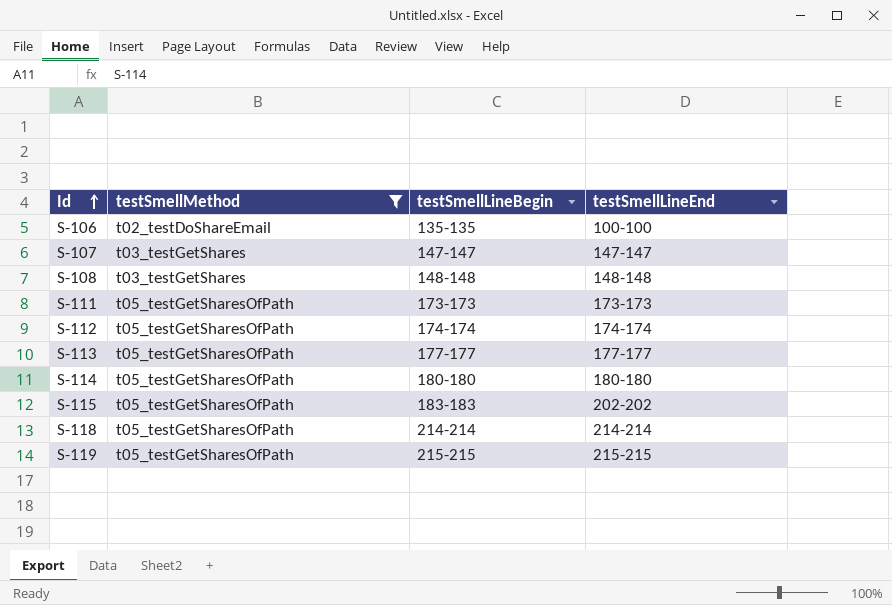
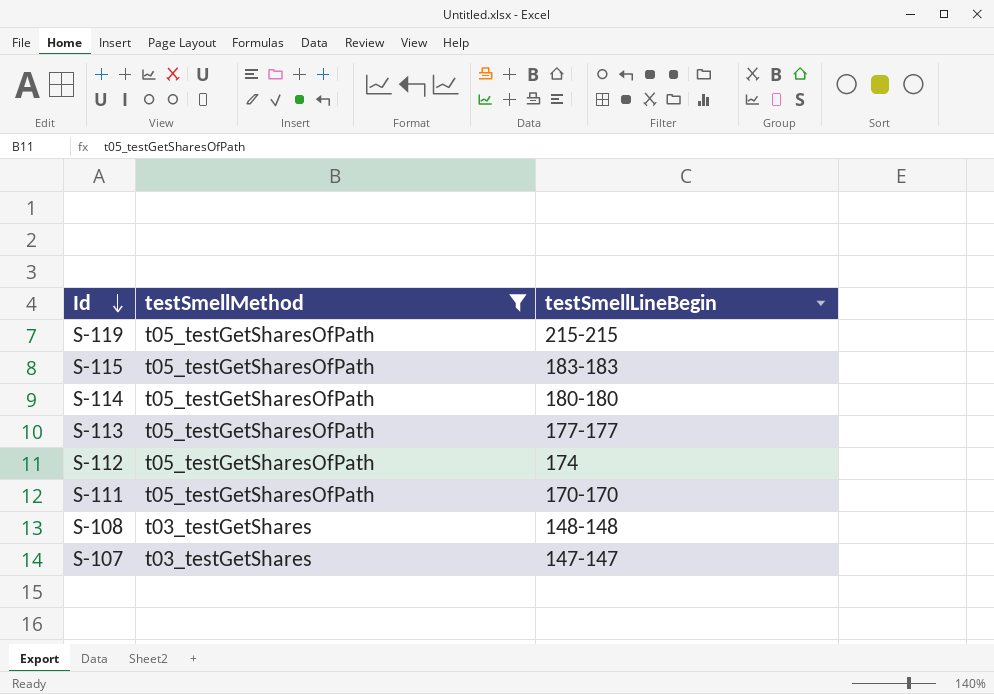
row order: Id ascending -> Id descending
column testSmellLineEnd | position: 4 -> none
row S-106: t02_testDoShareEmail | 135-135 | 100-100 -> none
row S-118: t05_testGetSharesOfPath | 214-214 | 214-214 -> none
S-112 | testSmellLineBegin: 174-174 -> 174
S-111 | testSmellLineBegin: 173-173 -> 170-170

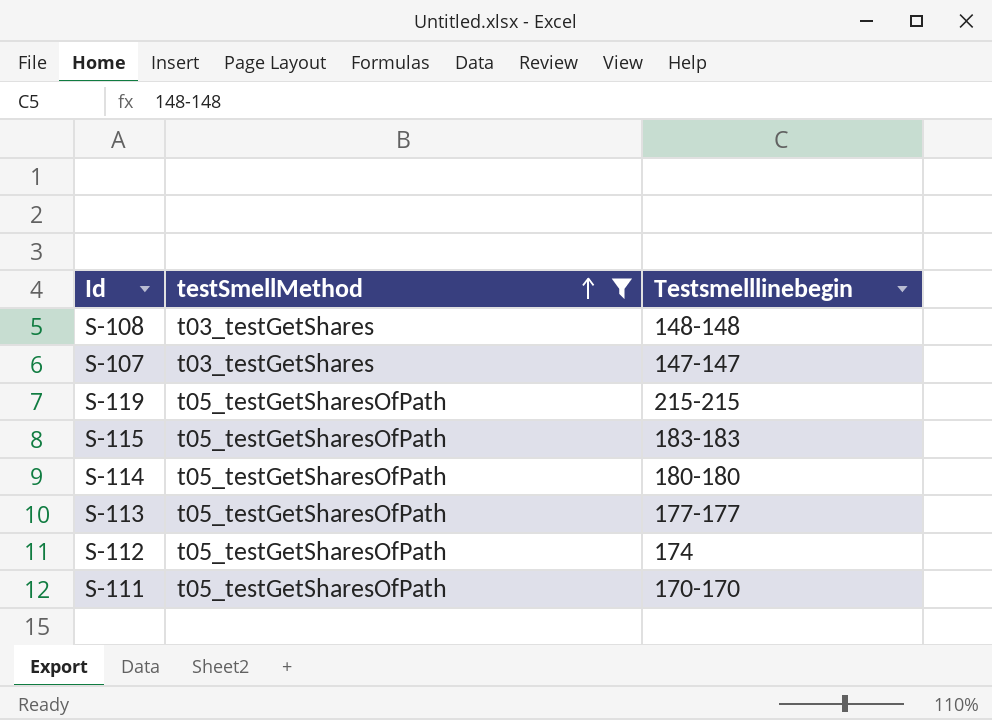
row order: Id descending -> testSmellMethod ascending
column name: testSmellLineBegin -> Testsmelllinebegin

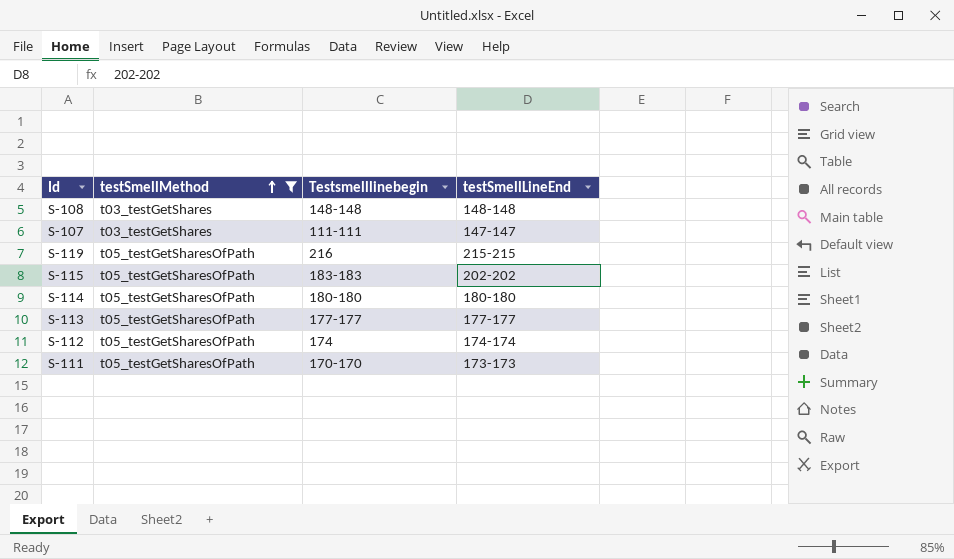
column testSmellLineEnd | position: none -> 4
S-107 | Testsmelllinebegin: 147-147 -> 111-111
S-119 | Testsmelllinebegin: 215-215 -> 216

